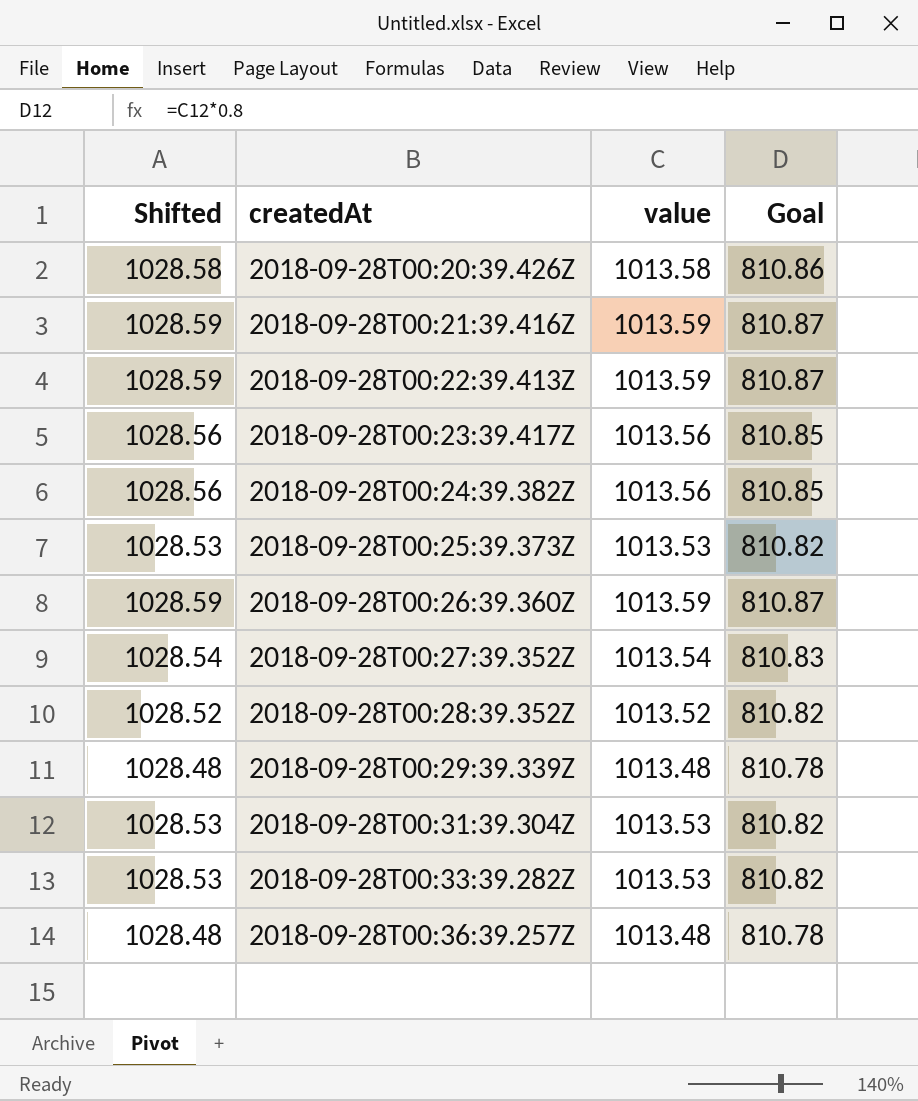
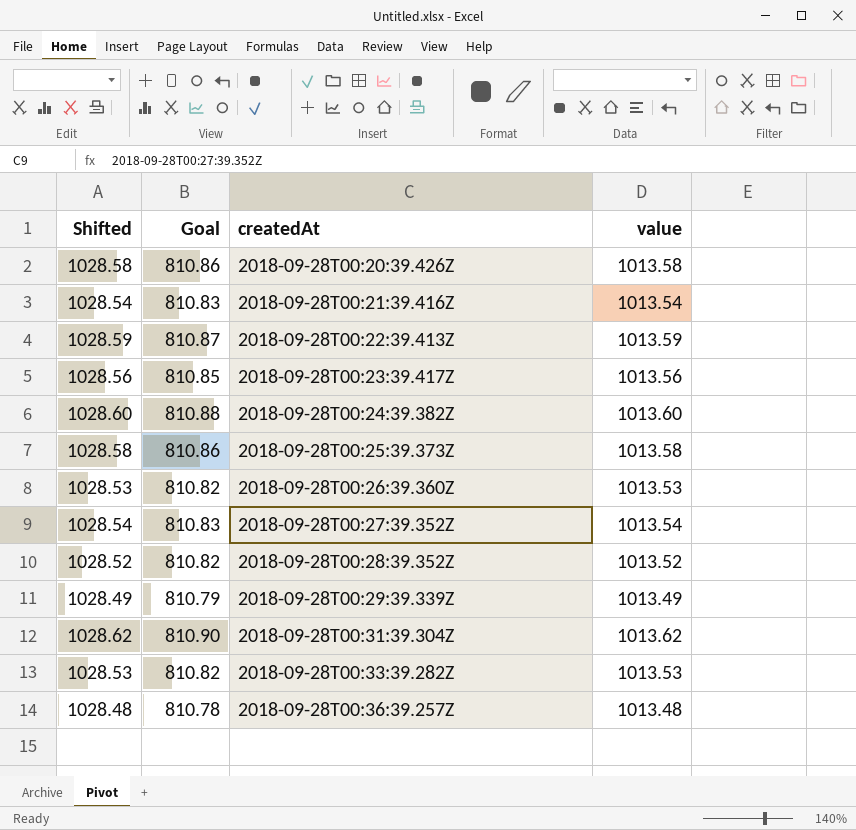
column Goal | position: 4 -> 2
2018-09-28T00:21:39.416Z | Shifted: 1028.59 -> 1028.54
2018-09-28T00:21:39.416Z | Goal: 810.87 -> 810.83
2018-09-28T00:21:39.416Z | value: 1013.59 -> 1013.54
2018-09-28T00:24:39.382Z | Shifted: 1028.56 -> 1028.60
2018-09-28T00:24:39.382Z | Goal: 810.85 -> 810.88
2018-09-28T00:24:39.382Z | value: 1013.56 -> 1013.60
2018-09-28T00:25:39.373Z | Shifted: 1028.53 -> 1028.58
2018-09-28T00:25:39.373Z | Goal: 810.82 -> 810.86
2018-09-28T00:25:39.373Z | value: 1013.53 -> 1013.58
2018-09-28T00:26:39.360Z | Shifted: 1028.59 -> 1028.53
2018-09-28T00:26:39.360Z | Goal: 810.87 -> 810.82
2018-09-28T00:26:39.360Z | value: 1013.59 -> 1013.53
2018-09-28T00:29:39.339Z | Shifted: 1028.48 -> 1028.49
2018-09-28T00:29:39.339Z | Goal: 810.78 -> 810.79
2018-09-28T00:29:39.339Z | value: 1013.48 -> 1013.49
2018-09-28T00:31:39.304Z | Shifted: 1028.53 -> 1028.62
2018-09-28T00:31:39.304Z | Goal: 810.82 -> 810.90
2018-09-28T00:31:39.304Z | value: 1013.53 -> 1013.62

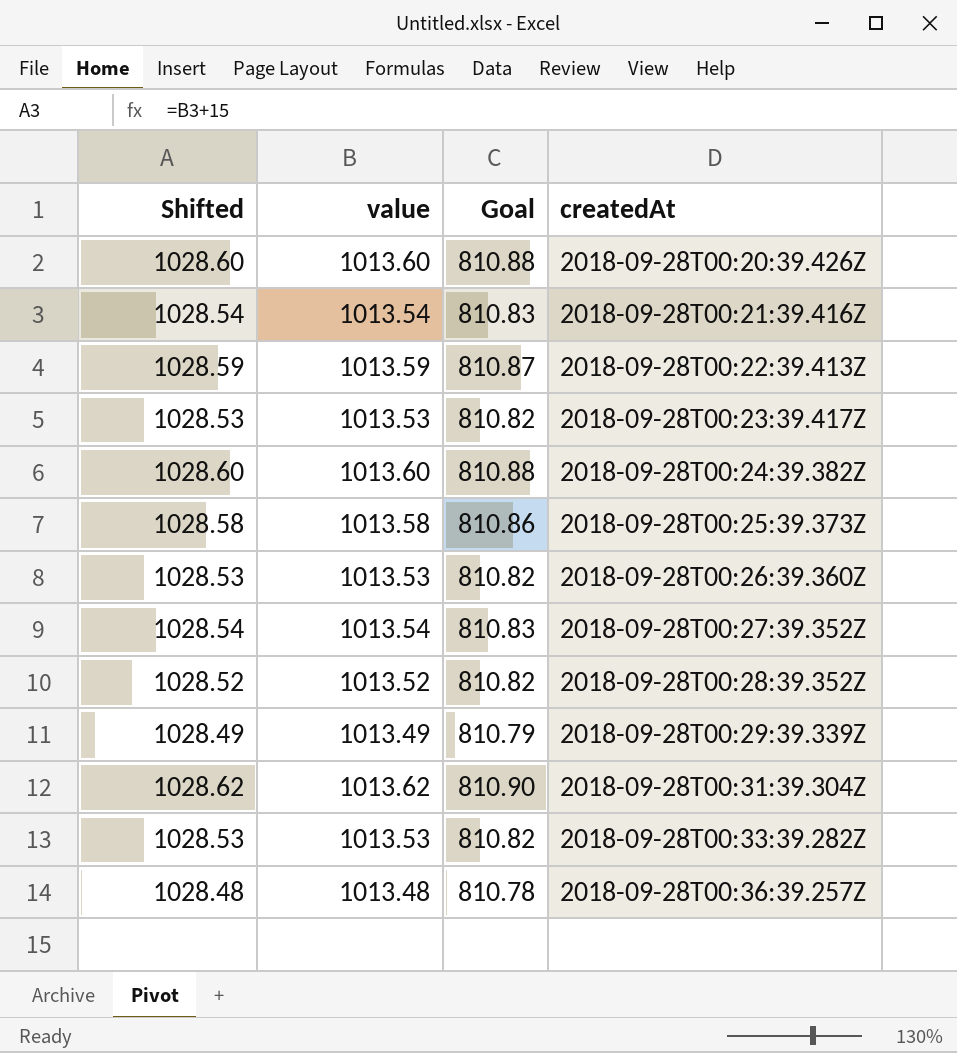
column value | position: 4 -> 2
2018-09-28T00:20:39.426Z | Shifted: 1028.58 -> 1028.60
2018-09-28T00:20:39.426Z | value: 1013.58 -> 1013.60
2018-09-28T00:20:39.426Z | Goal: 810.86 -> 810.88
2018-09-28T00:23:39.417Z | Shifted: 1028.56 -> 1028.53
2018-09-28T00:23:39.417Z | value: 1013.56 -> 1013.53
2018-09-28T00:23:39.417Z | Goal: 810.85 -> 810.82

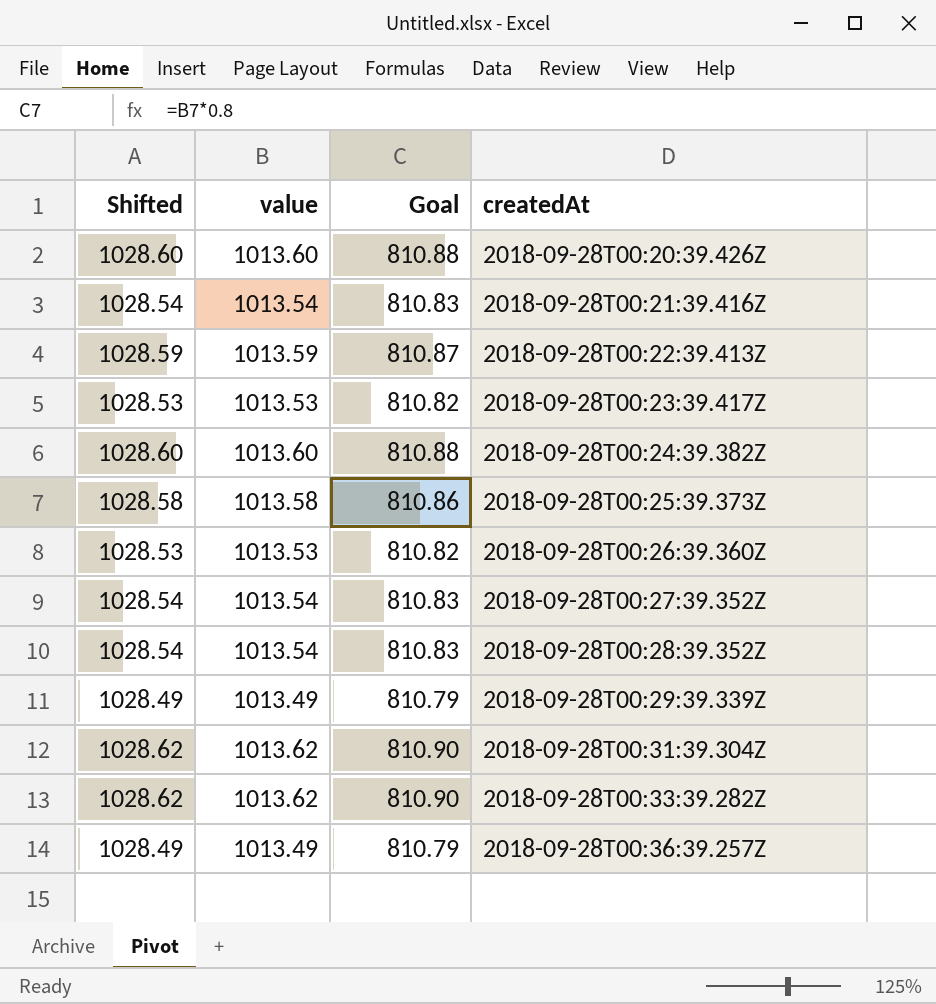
2018-09-28T00:28:39.352Z | Shifted: 1028.52 -> 1028.54
2018-09-28T00:28:39.352Z | value: 1013.52 -> 1013.54
2018-09-28T00:28:39.352Z | Goal: 810.82 -> 810.83
2018-09-28T00:33:39.282Z | Shifted: 1028.53 -> 1028.62
2018-09-28T00:33:39.282Z | value: 1013.53 -> 1013.62
2018-09-28T00:33:39.282Z | Goal: 810.82 -> 810.90
2018-09-28T00:36:39.257Z | Shifted: 1028.48 -> 1028.49
2018-09-28T00:36:39.257Z | value: 1013.48 -> 1013.49
2018-09-28T00:36:39.257Z | Goal: 810.78 -> 810.79

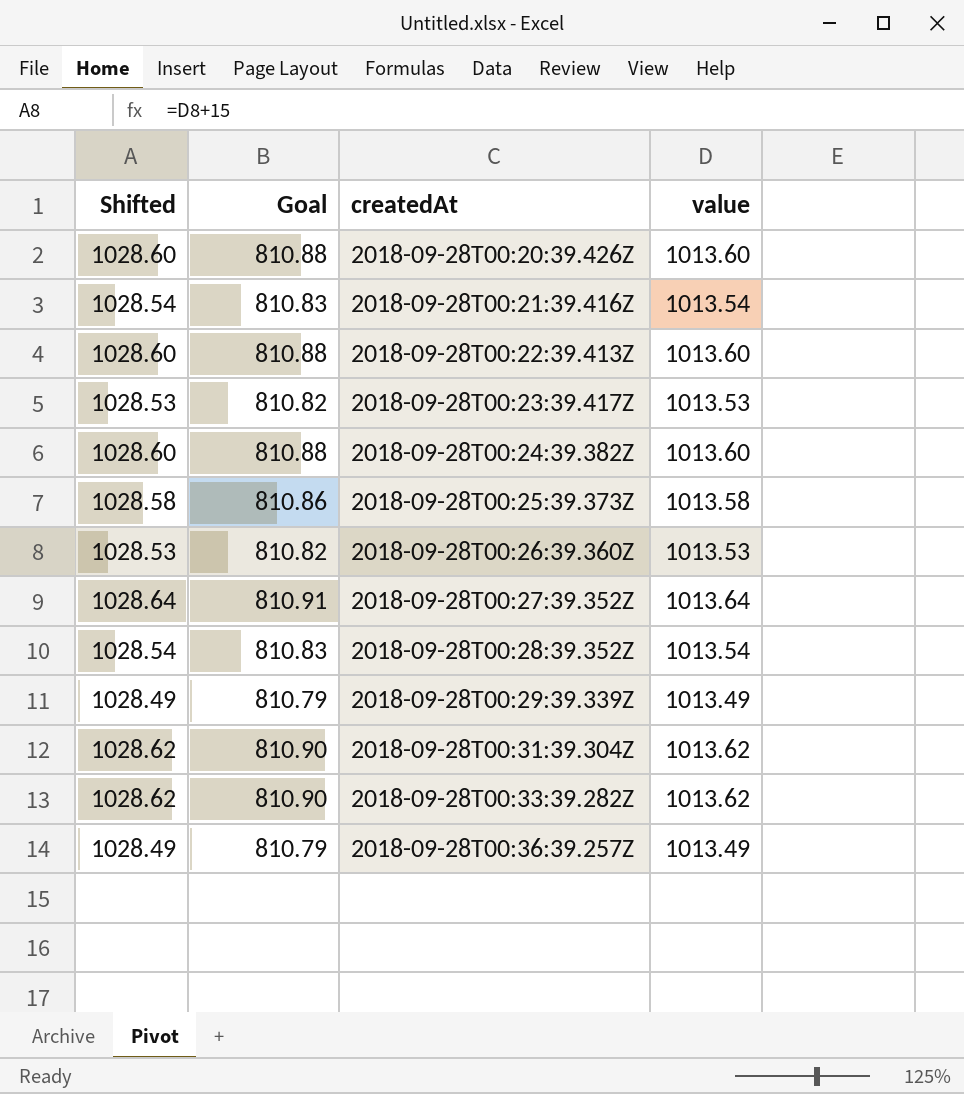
column value | position: 2 -> 4
2018-09-28T00:22:39.413Z | Shifted: 1028.59 -> 1028.60
2018-09-28T00:22:39.413Z | Goal: 810.87 -> 810.88
2018-09-28T00:22:39.413Z | value: 1013.59 -> 1013.60
2018-09-28T00:27:39.352Z | Shifted: 1028.54 -> 1028.64
2018-09-28T00:27:39.352Z | Goal: 810.83 -> 810.91
2018-09-28T00:27:39.352Z | value: 1013.54 -> 1013.64

